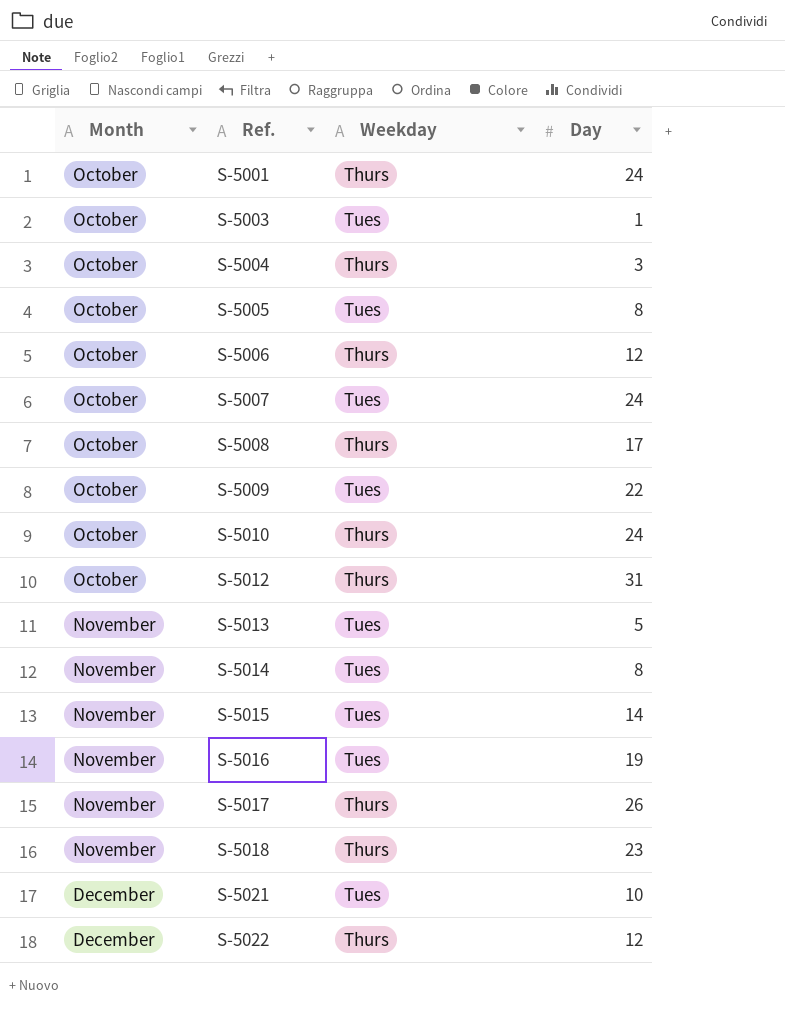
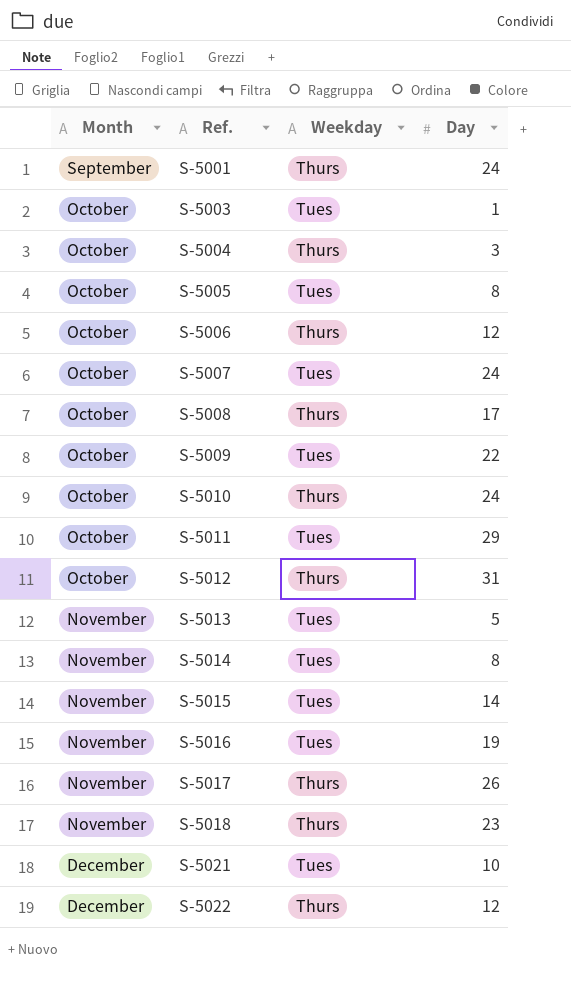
S-5001 | Month: October -> September
row S-5011: none -> October | Tues | 29

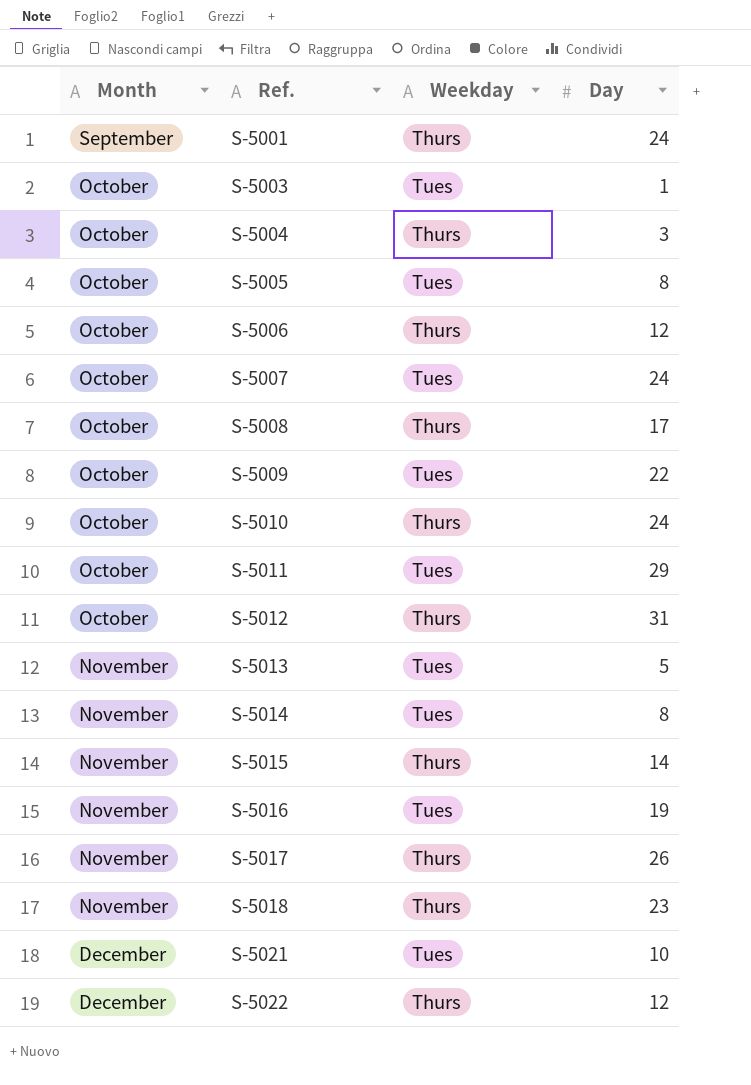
S-5015 | Weekday: Tues -> Thurs

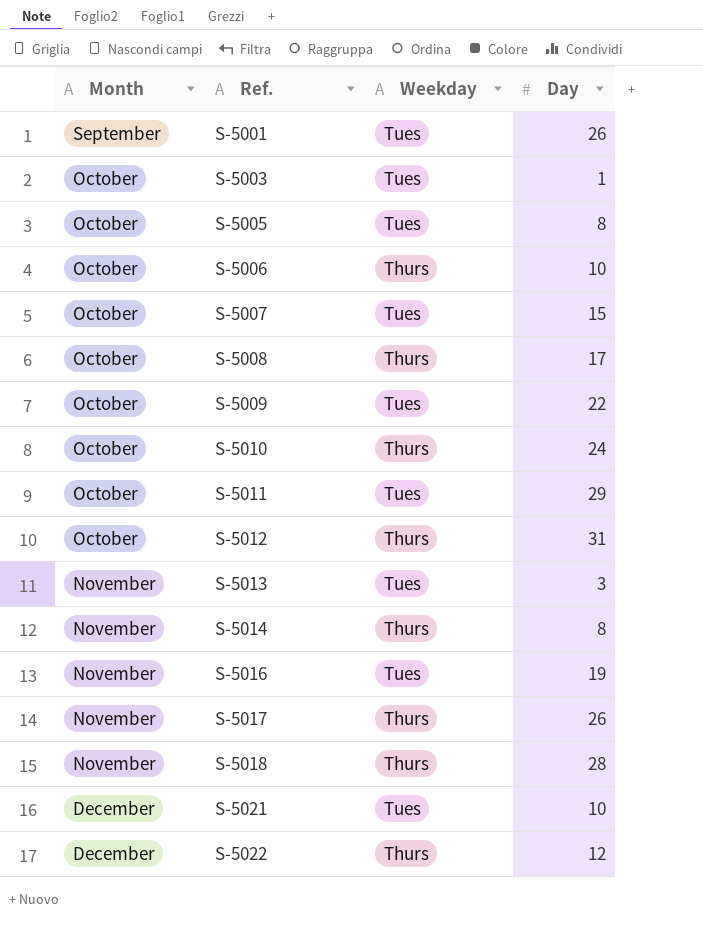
row S-5004: October | Thurs | 3 -> none
row S-5015: November | Thurs | 14 -> none
S-5001 | Weekday: Thurs -> Tues
S-5001 | Day: 24 -> 26
S-5006 | Day: 12 -> 10
S-5007 | Day: 24 -> 15
S-5013 | Day: 5 -> 3
S-5014 | Weekday: Tues -> Thurs
S-5018 | Day: 23 -> 28

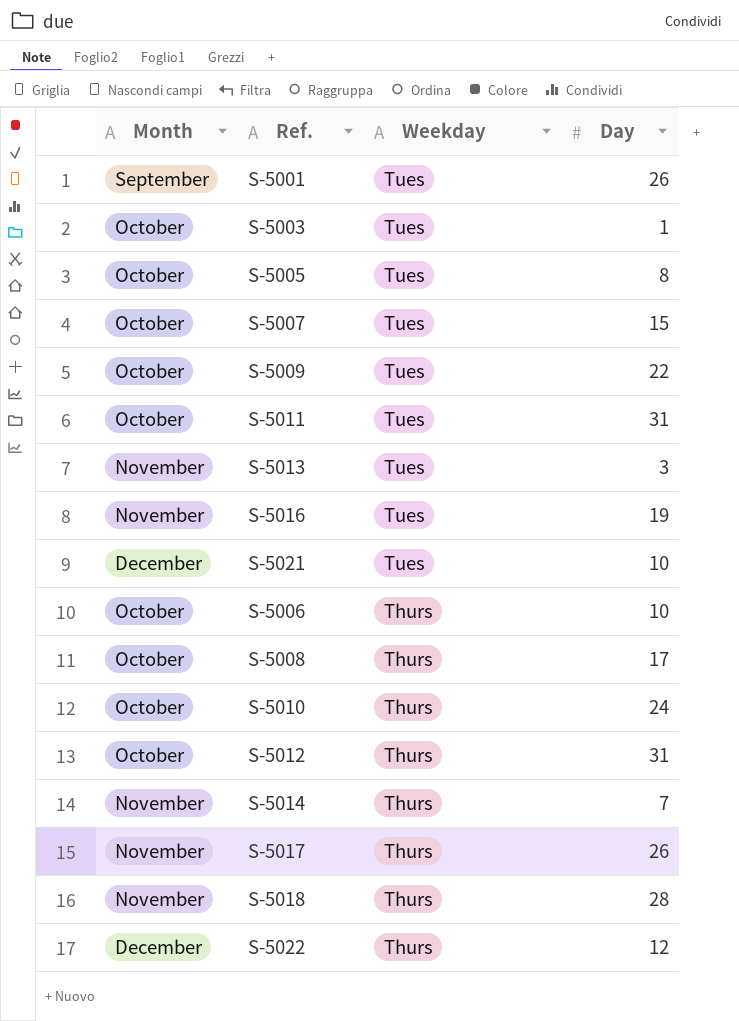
row order: Month ascending -> Weekday descending
S-5011 | Day: 29 -> 31
S-5014 | Day: 8 -> 7

